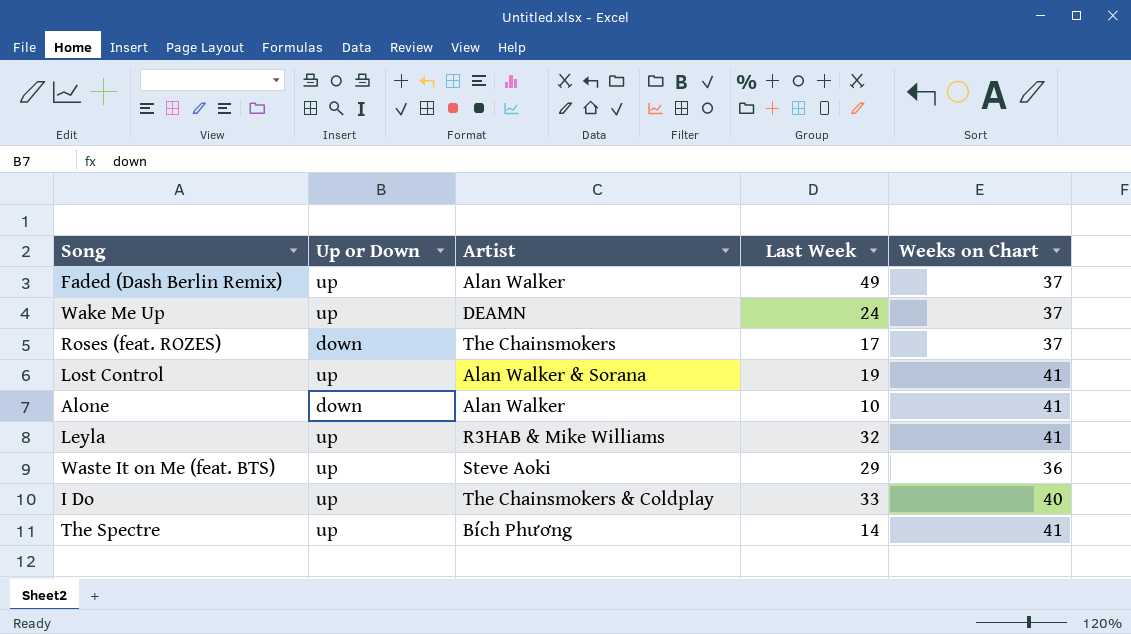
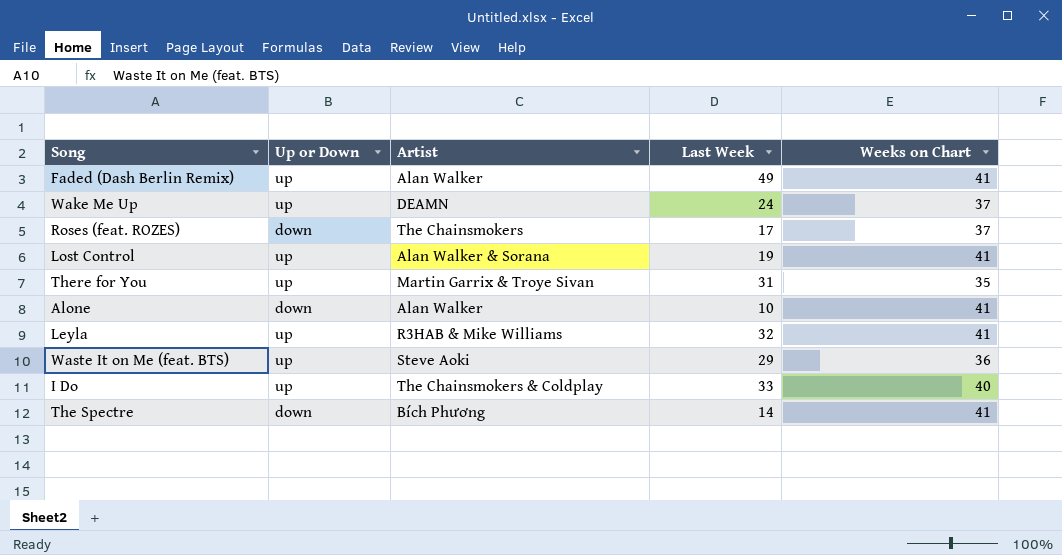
Faded (Dash Berlin Remix) | Weeks on Chart: 37 -> 41
row There for You: none -> up | Martin Garrix & Troye Sivan | 31 | 35
The Spectre | Up or Down: up -> down

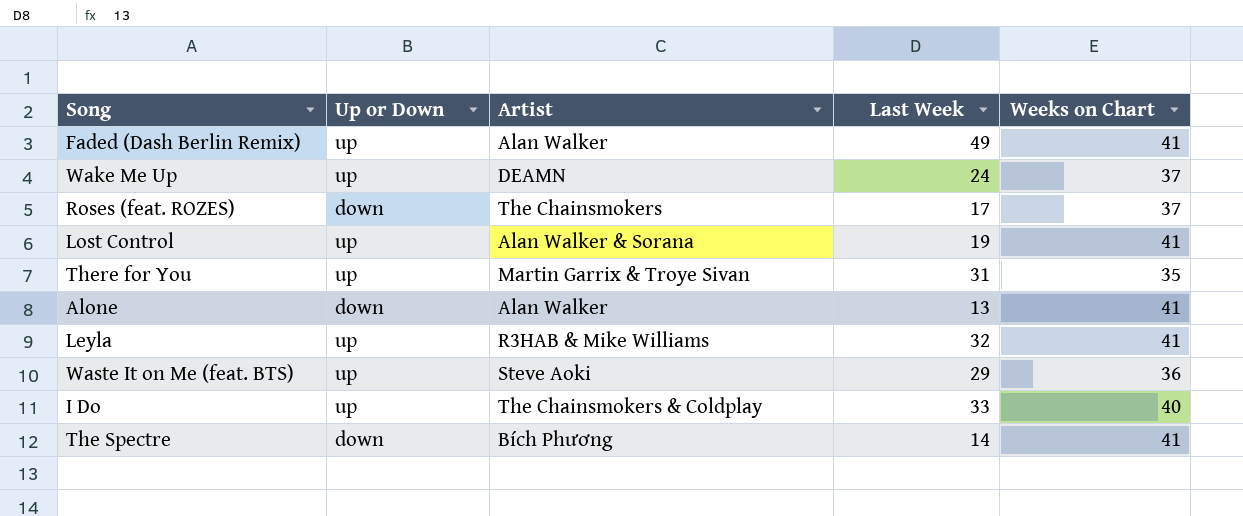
Alone | Last Week: 10 -> 13

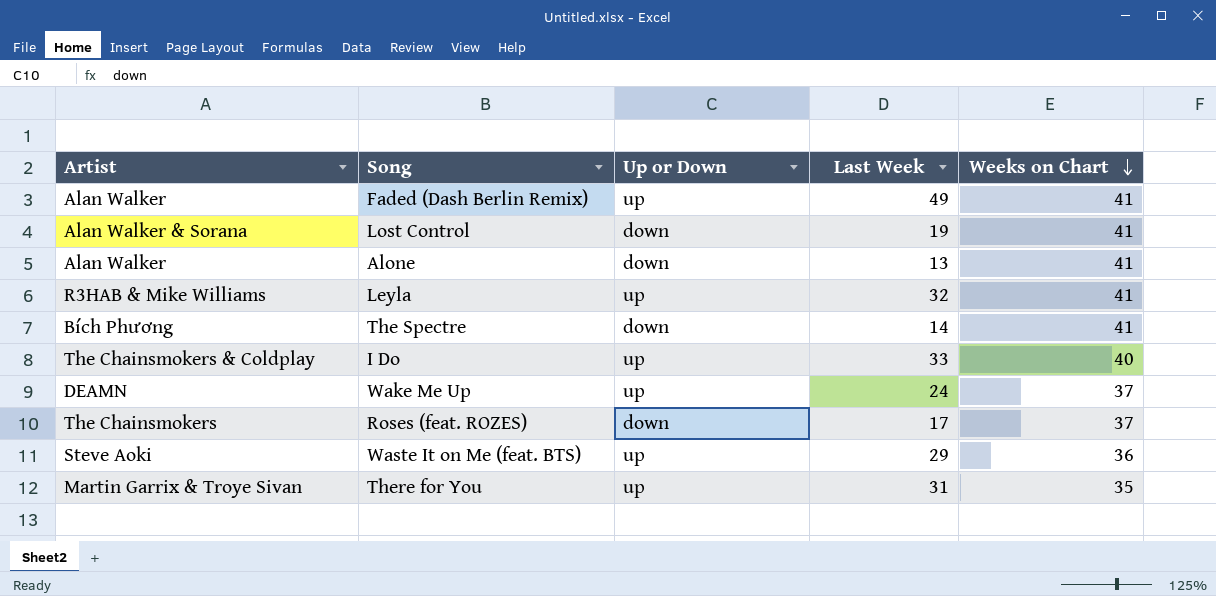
row order: none -> Weeks on Chart descending
column Artist | position: 3 -> 1
Lost Control | Up or Down: up -> down

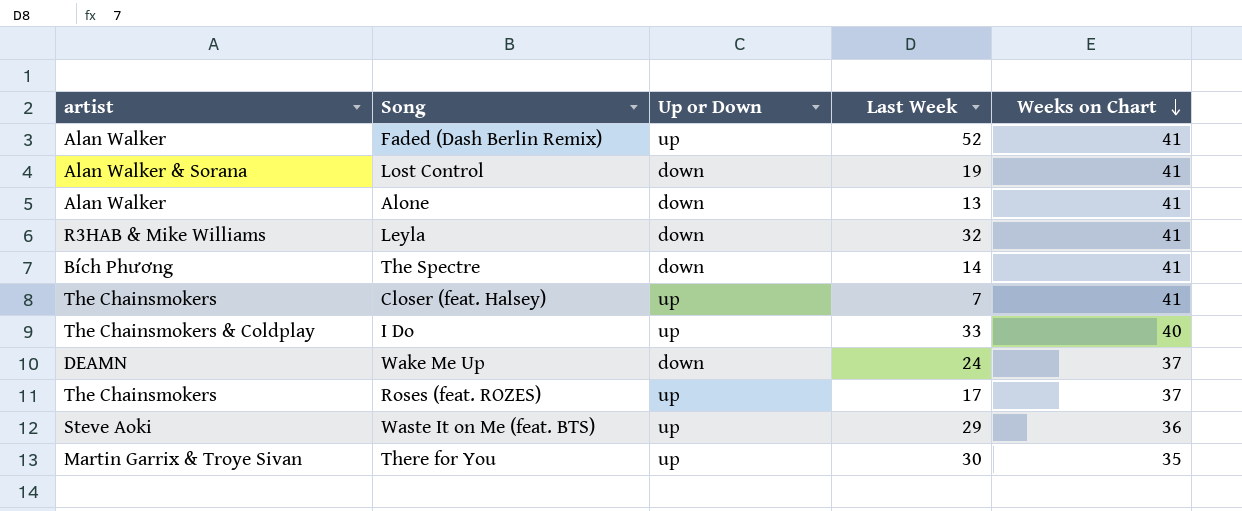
column name: Artist -> artist
Faded (Dash Berlin Remix) | Last Week: 49 -> 52
Leyla | Up or Down: up -> down
row Closer (feat. Halsey): none -> The Chainsmokers | up | 7 | 41
Wake Me Up | Up or Down: up -> down
Roses (feat. ROZES) | Up or Down: down -> up
There for You | Last Week: 31 -> 30

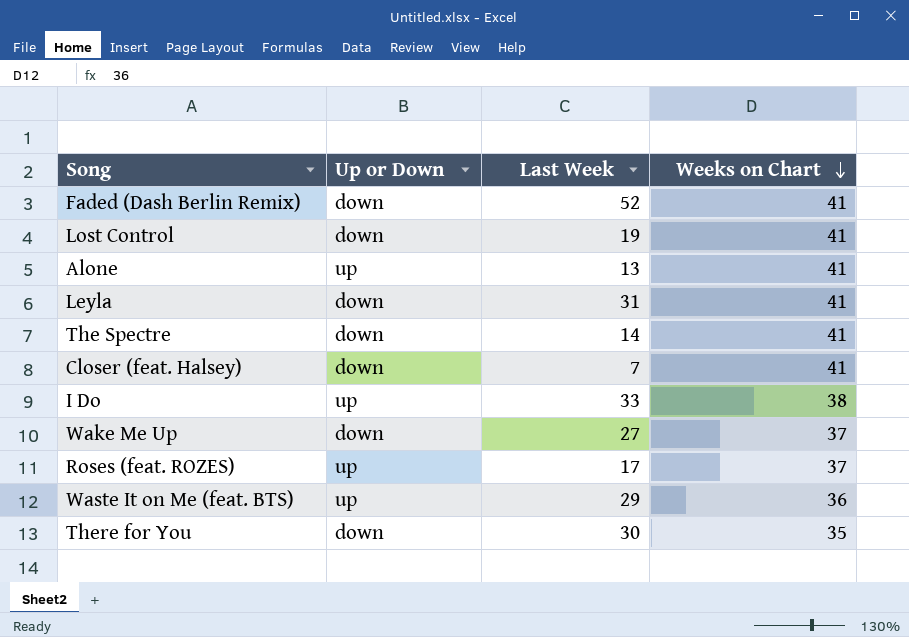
column artist | position: 1 -> none
Faded (Dash Berlin Remix) | Up or Down: up -> down
Alone | Up or Down: down -> up
Leyla | Last Week: 32 -> 31
Closer (feat. Halsey) | Up or Down: up -> down
I Do | Weeks on Chart: 40 -> 38
Wake Me Up | Last Week: 24 -> 27
There for You | Up or Down: up -> down

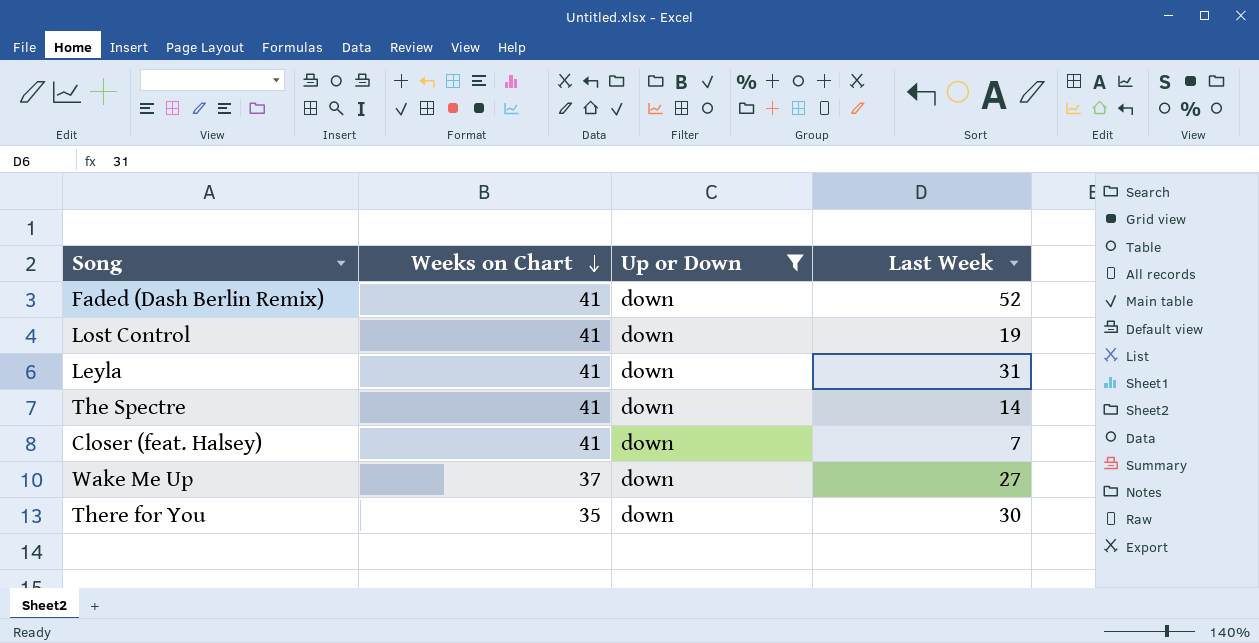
filter: none -> Up or Down = down
column Weeks on Chart | position: 4 -> 2

